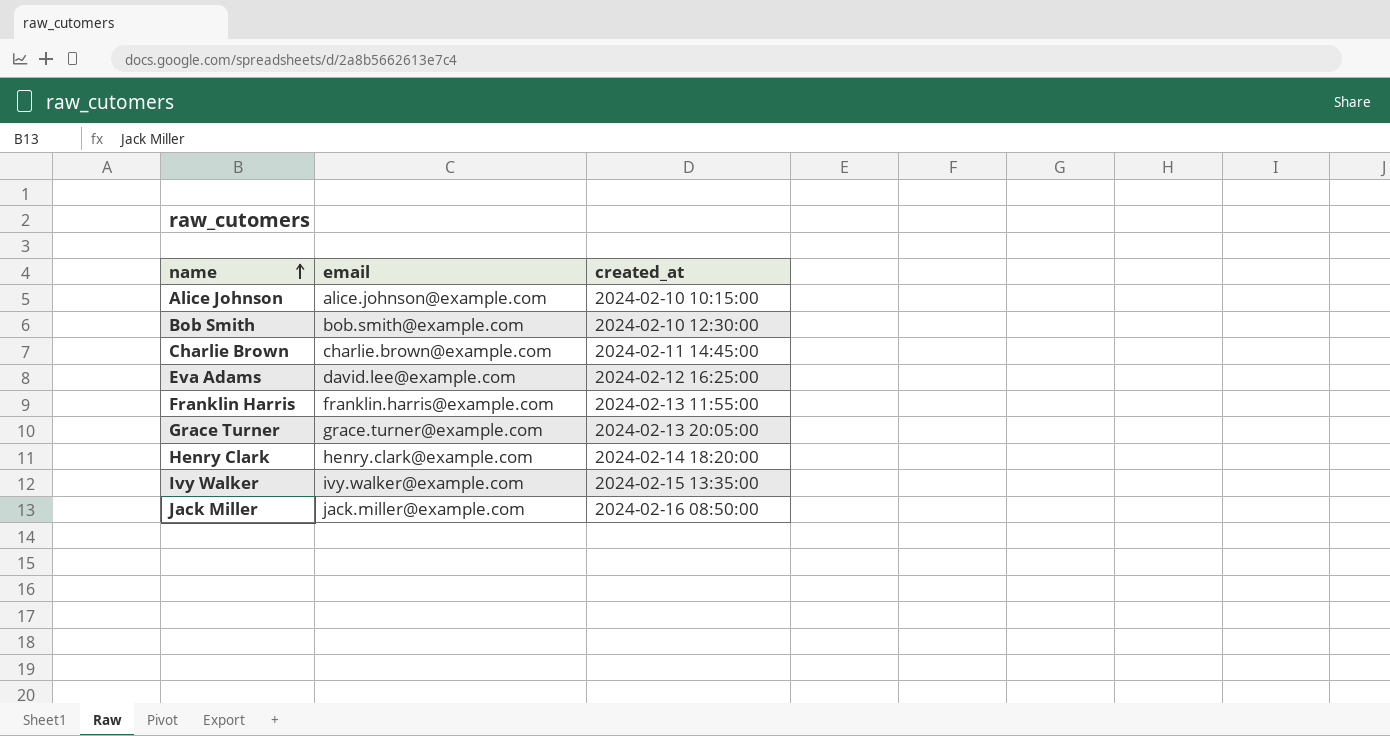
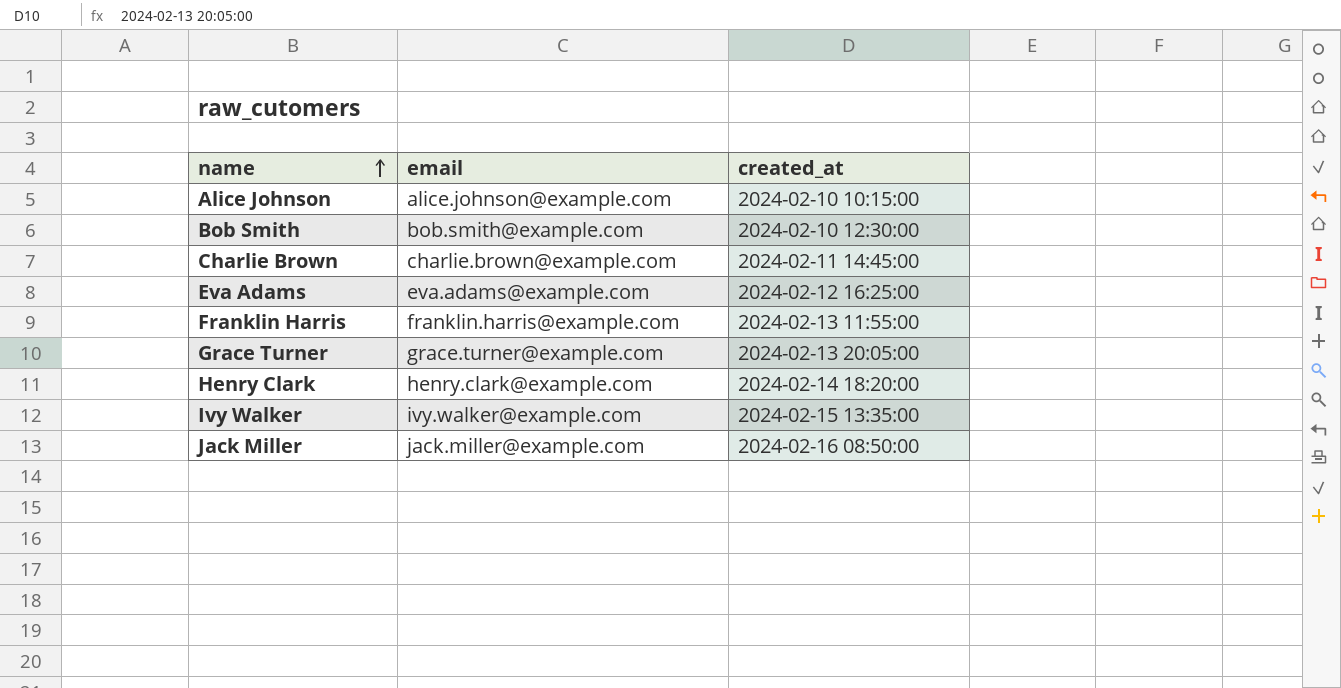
Eva Adams | email: david.lee@example.com -> eva.adams@example.com

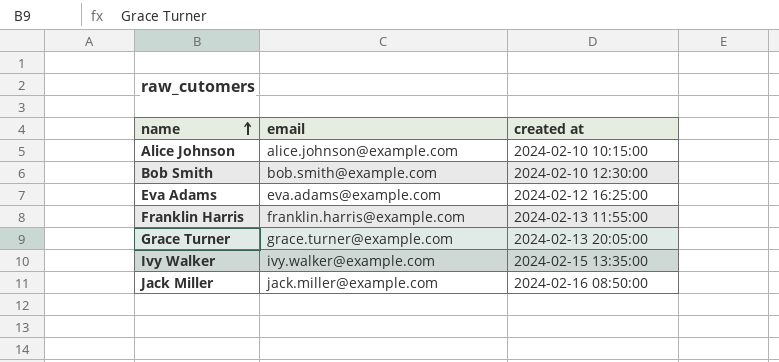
column name: created_at -> created at
row Charlie Brown: charlie.brown@example.com | 2024-02-11 14:45:00 -> none
row Henry Clark: henry.clark@example.com | 2024-02-14 18:20:00 -> none

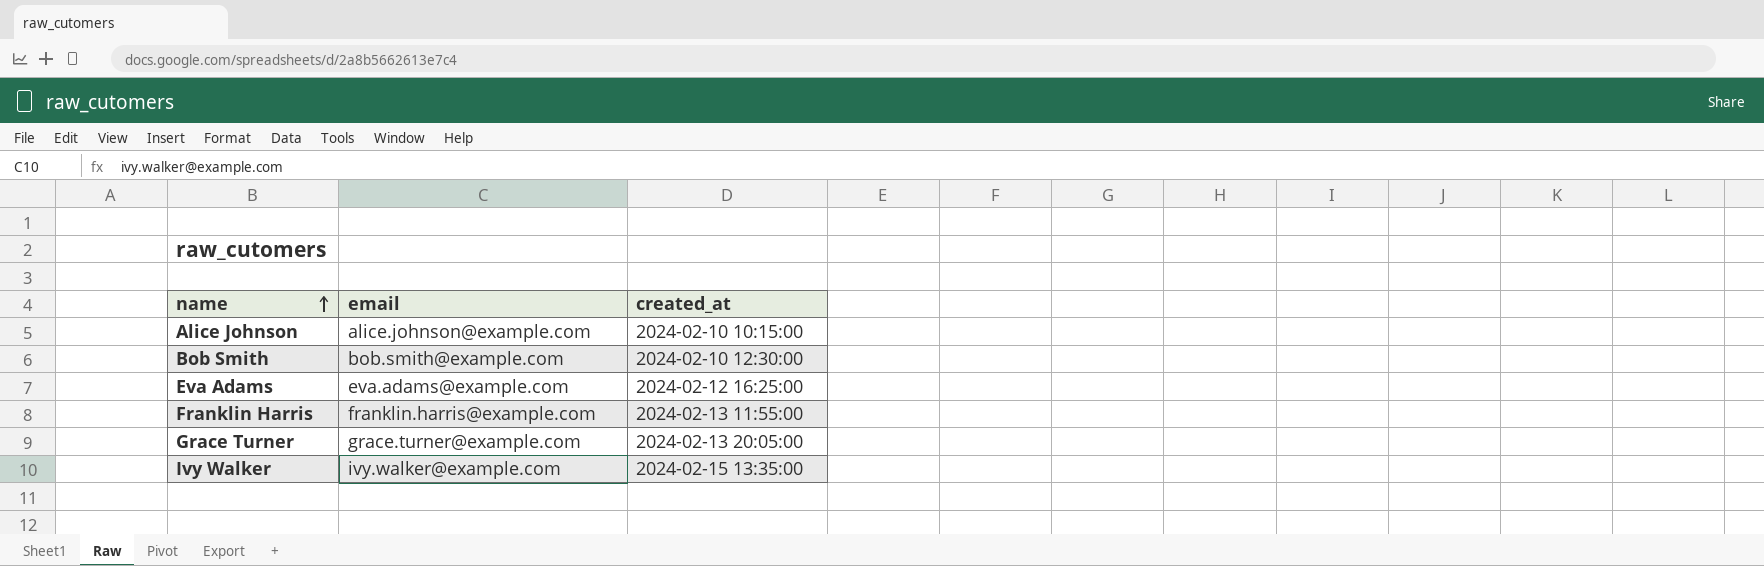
column name: created at -> created_at
row Jack Miller: jack.miller@example.com | 2024-02-16 08:50:00 -> none

